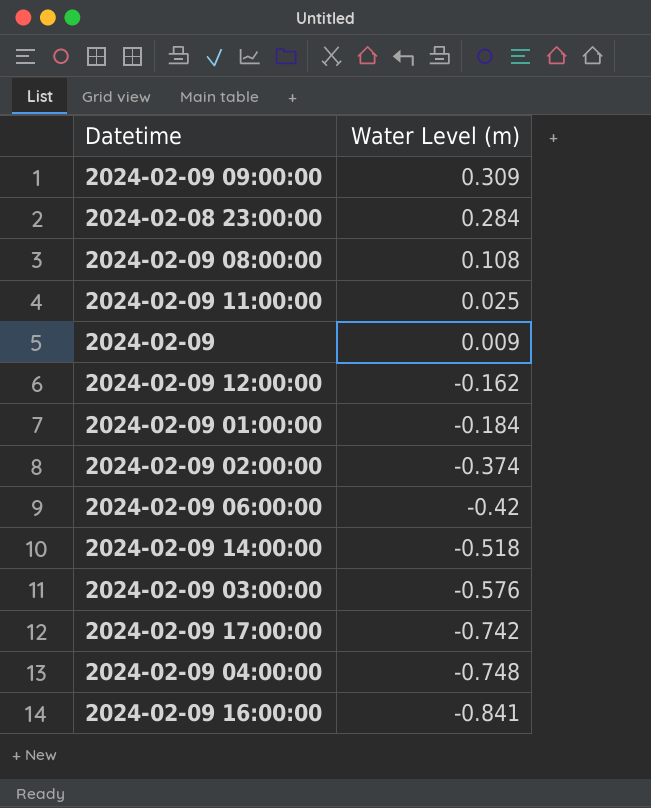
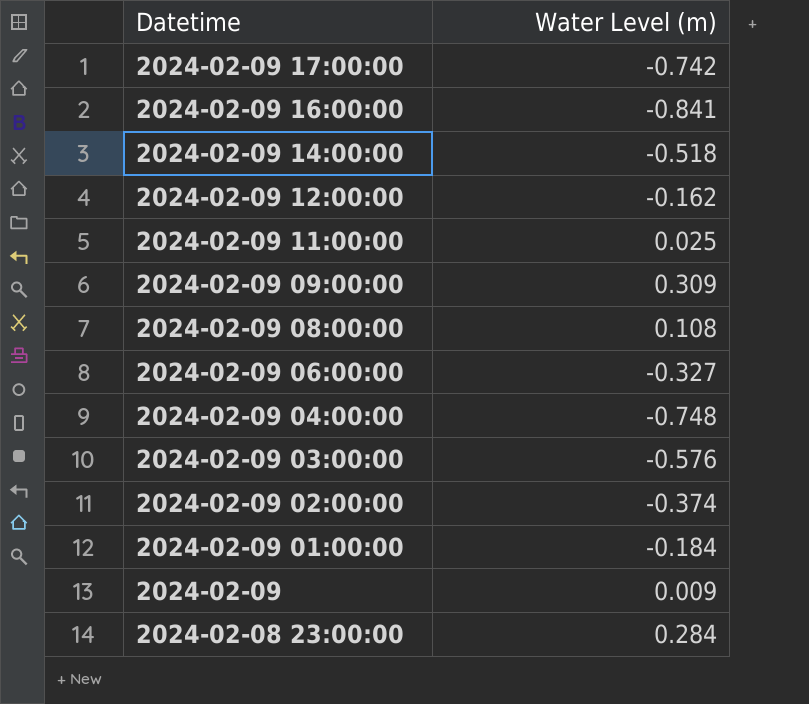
row order: Water Level (m) descending -> Datetime descending
2024-02-09 06:00:00 | Water Level (m): -0.42 -> -0.327

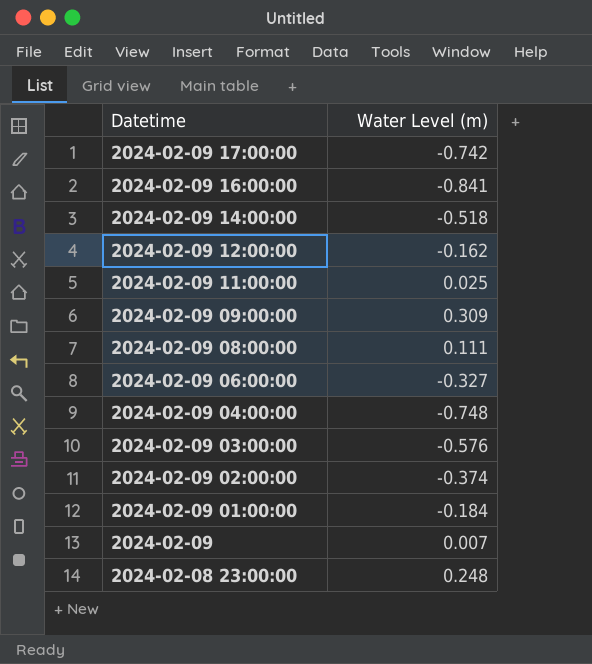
2024-02-09 08:00:00 | Water Level (m): 0.108 -> 0.111
2024-02-09 | Water Level (m): 0.009 -> 0.007
2024-02-08 23:00:00 | Water Level (m): 0.284 -> 0.248

